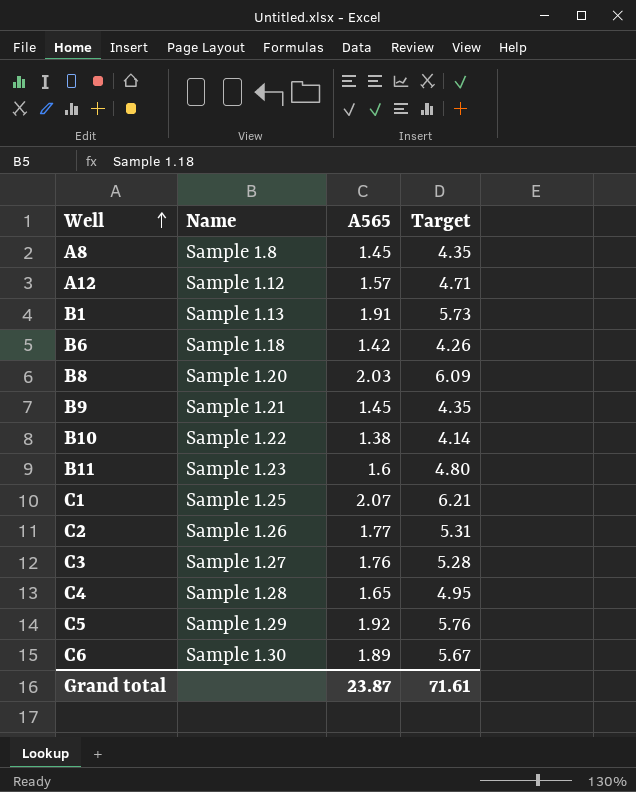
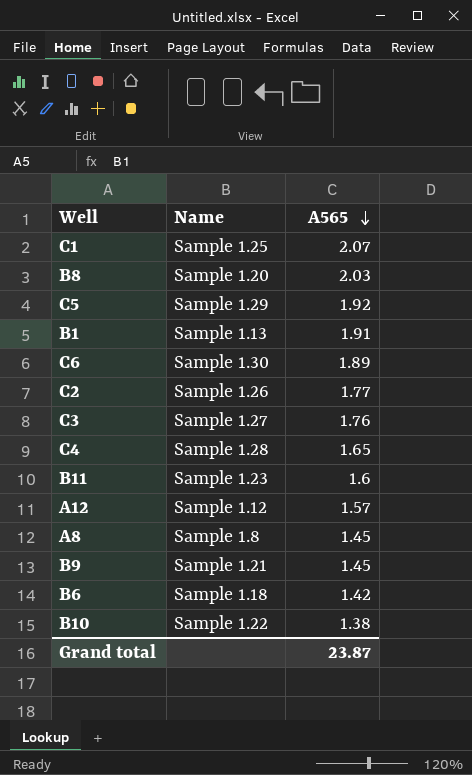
row order: Well ascending -> A565 descending
column Target | formula: [A565] * 3 -> none

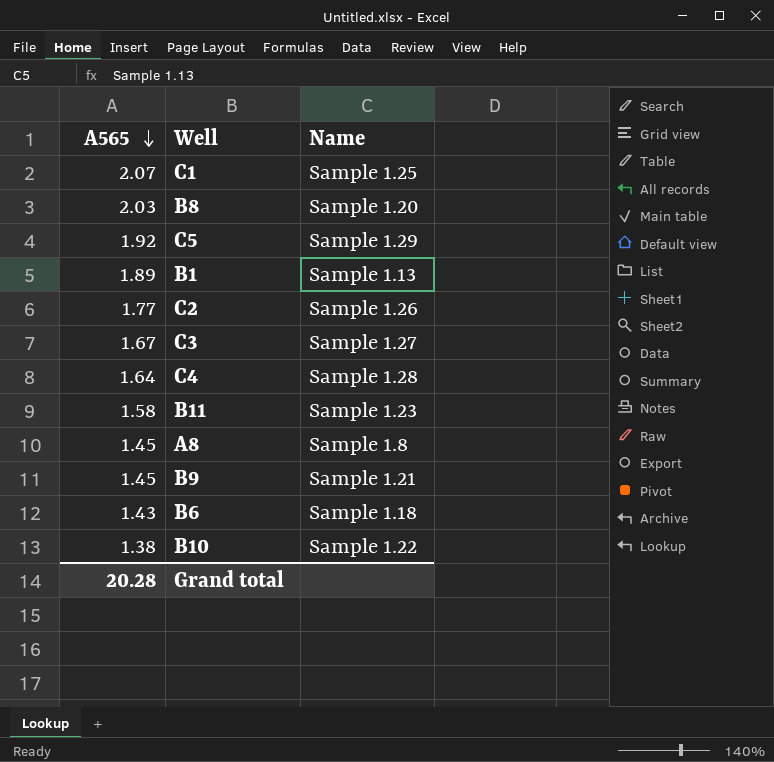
column A565 | position: 3 -> 1
row C6: Sample 1.30 | 1.89 -> none
row A12: Sample 1.12 | 1.57 -> none
B1 | A565: 1.91 -> 1.89
C3 | A565: 1.76 -> 1.67
C4 | A565: 1.65 -> 1.64
B11 | A565: 1.6 -> 1.58
B6 | A565: 1.42 -> 1.43
Grand total | A565: 23.87 -> 20.28

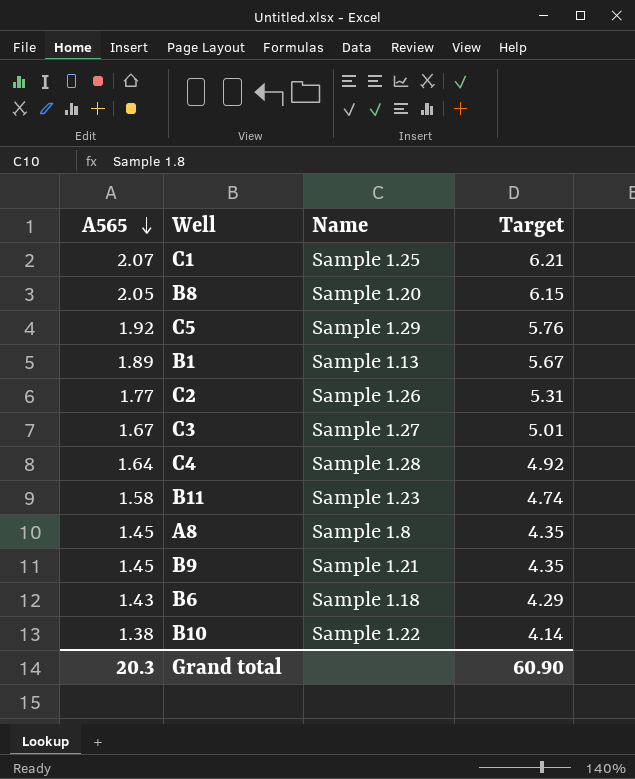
column Target | formula: none -> [A565] * 3
B8 | A565: 2.03 -> 2.05
Grand total | A565: 20.28 -> 20.3

